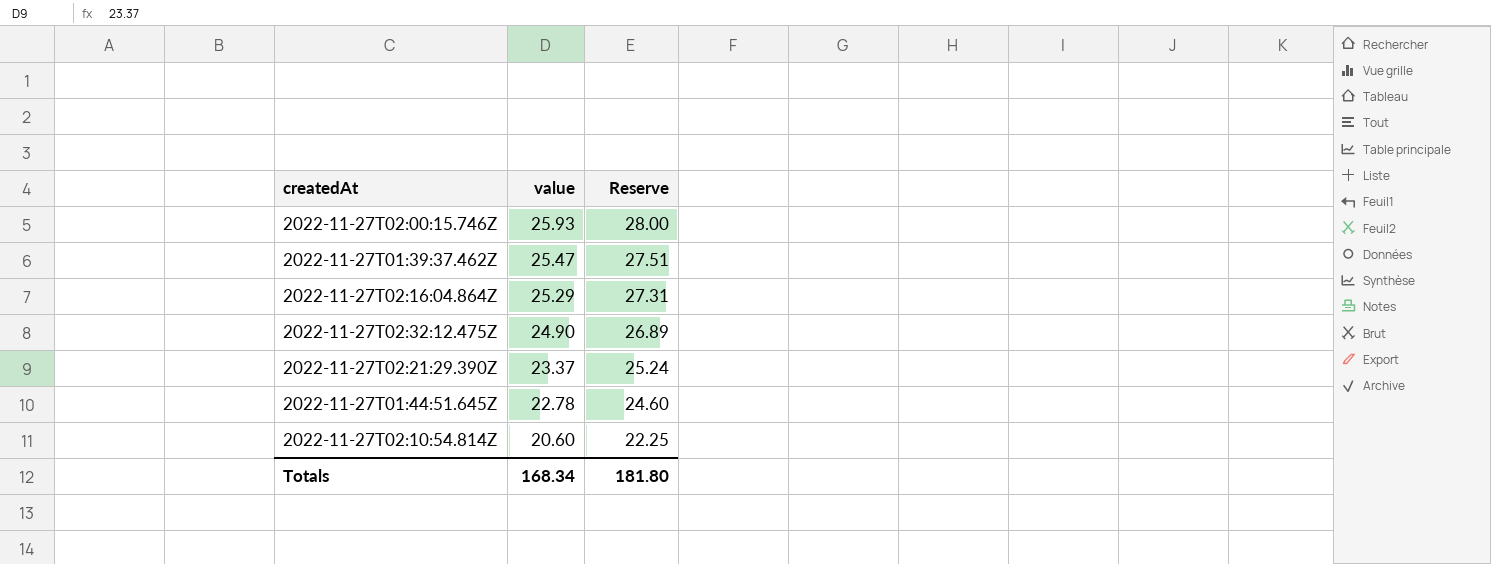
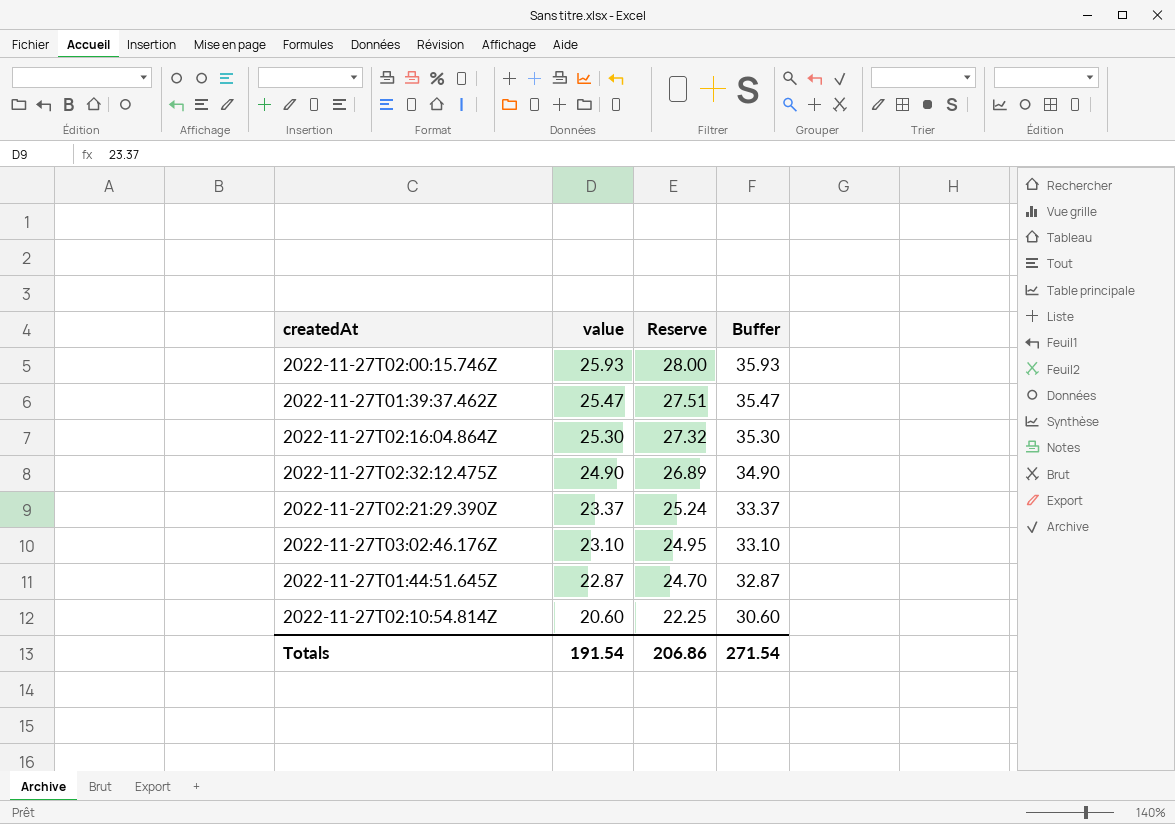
column Buffer | formula: none -> [value] + 10
2022-11-27T02:16:04.864Z | value: 25.29 -> 25.30
2022-11-27T02:16:04.864Z | Reserve: 27.31 -> 27.32
row 2022-11-27T03:02:46.176Z: none -> 23.10 | 24.95 | 33.10
2022-11-27T01:44:51.645Z | value: 22.78 -> 22.87
2022-11-27T01:44:51.645Z | Reserve: 24.60 -> 24.70
Totals | value: 168.34 -> 191.54
Totals | Reserve: 181.80 -> 206.86

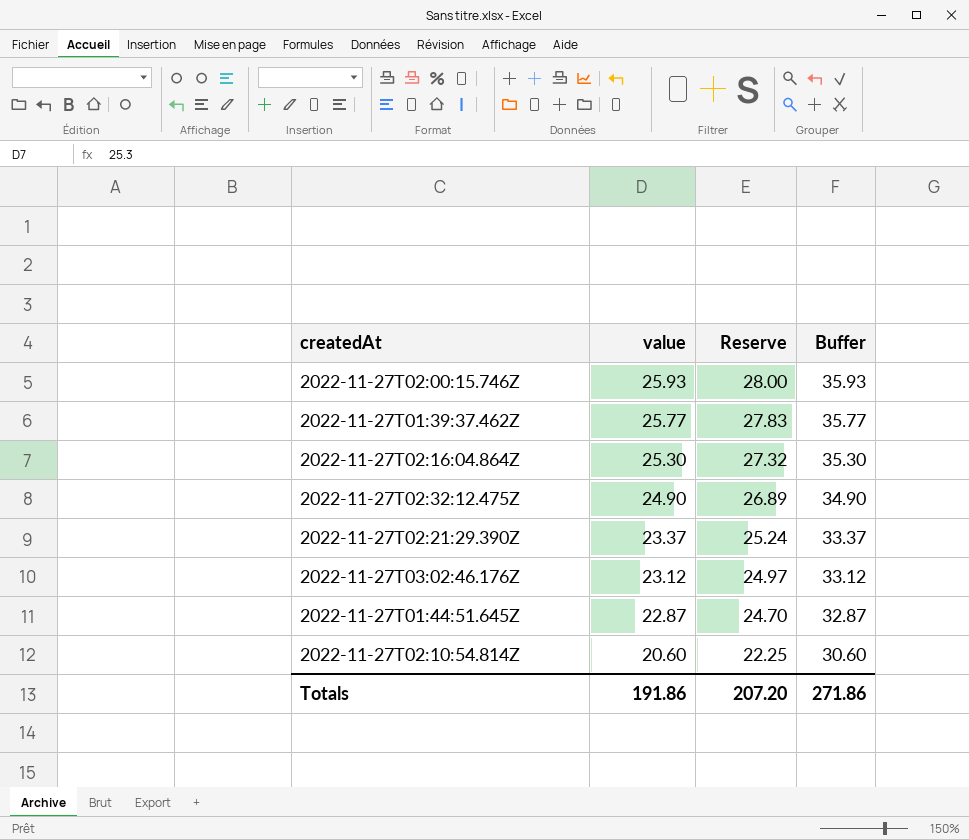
2022-11-27T01:39:37.462Z | value: 25.47 -> 25.77
2022-11-27T01:39:37.462Z | Reserve: 27.51 -> 27.83
2022-11-27T01:39:37.462Z | Buffer: 35.47 -> 35.77
2022-11-27T03:02:46.176Z | value: 23.10 -> 23.12
2022-11-27T03:02:46.176Z | Reserve: 24.95 -> 24.97
2022-11-27T03:02:46.176Z | Buffer: 33.10 -> 33.12
Totals | value: 191.54 -> 191.86
Totals | Reserve: 206.86 -> 207.20
Totals | Buffer: 271.54 -> 271.86

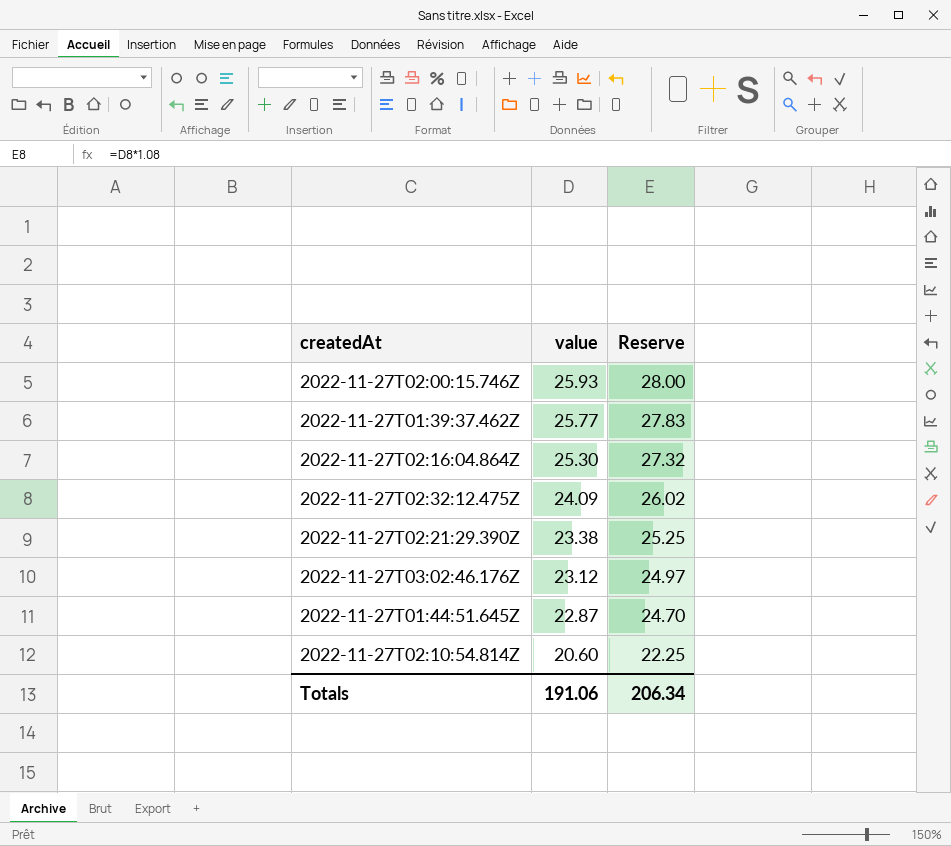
column Buffer | formula: [value] + 10 -> none
2022-11-27T02:32:12.475Z | value: 24.90 -> 24.09
2022-11-27T02:32:12.475Z | Reserve: 26.89 -> 26.02
2022-11-27T02:21:29.390Z | value: 23.37 -> 23.38
2022-11-27T02:21:29.390Z | Reserve: 25.24 -> 25.25
Totals | value: 191.86 -> 191.06
Totals | Reserve: 207.20 -> 206.34

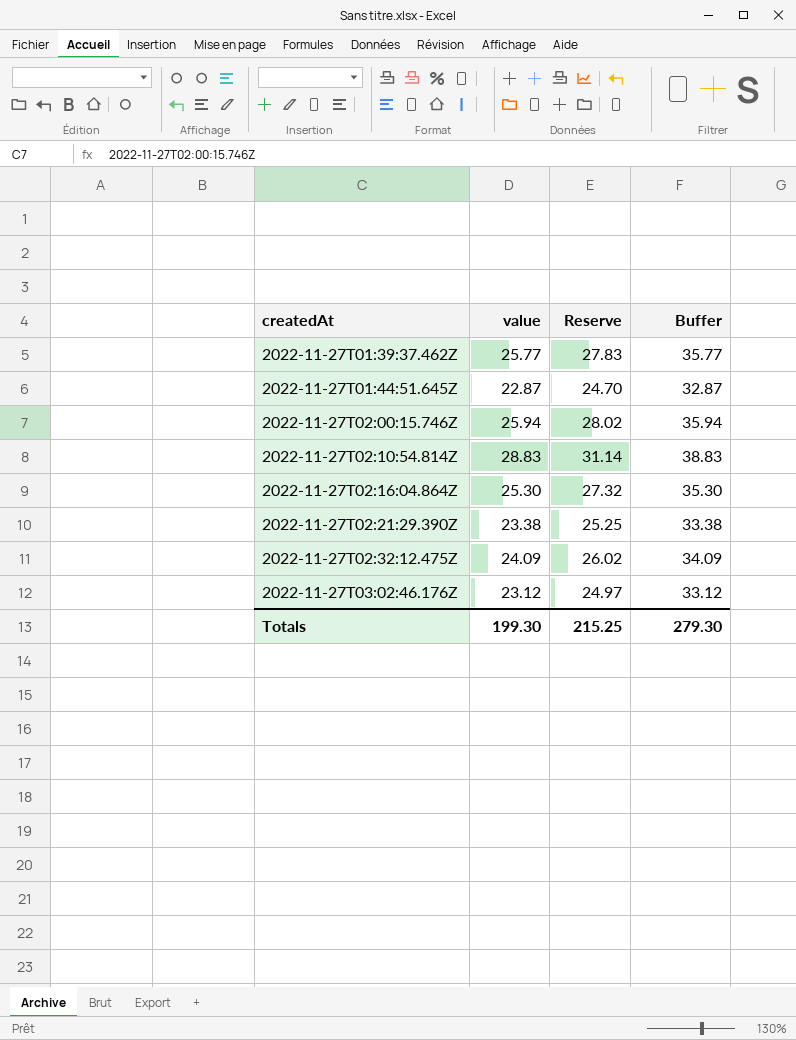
row order: value descending -> createdAt ascending
column Buffer | formula: none -> [value] + 10
2022-11-27T02:00:15.746Z | value: 25.93 -> 25.94
2022-11-27T02:00:15.746Z | Reserve: 28.00 -> 28.02
2022-11-27T02:10:54.814Z | value: 20.60 -> 28.83
2022-11-27T02:10:54.814Z | Reserve: 22.25 -> 31.14
Totals | value: 191.06 -> 199.30
Totals | Reserve: 206.34 -> 215.25

